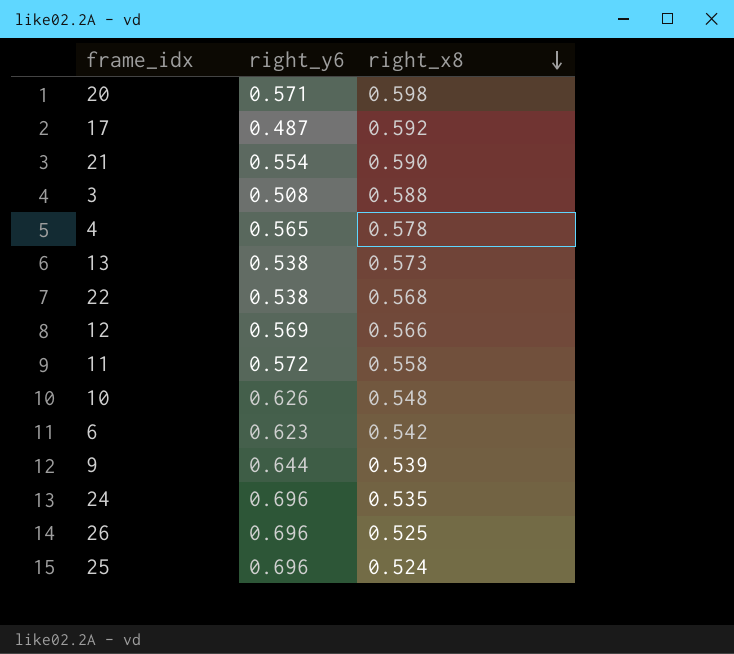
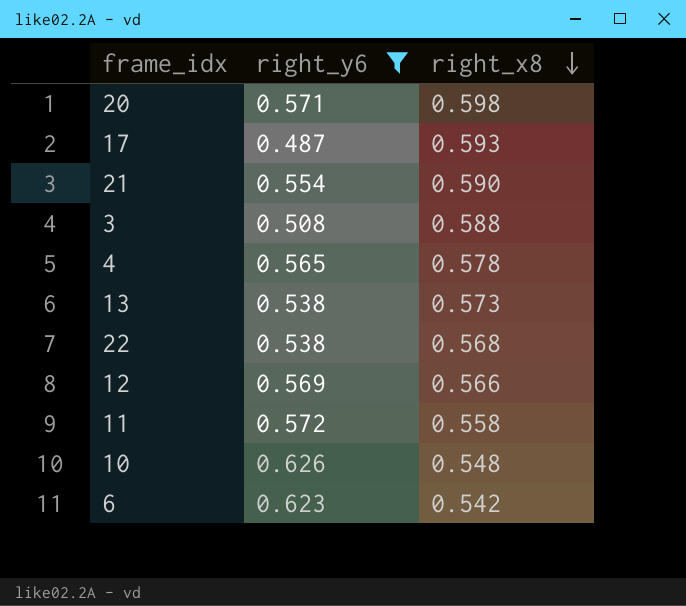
filter: none -> right_y6 <= 0.626
17 | right_x8: 0.592 -> 0.593

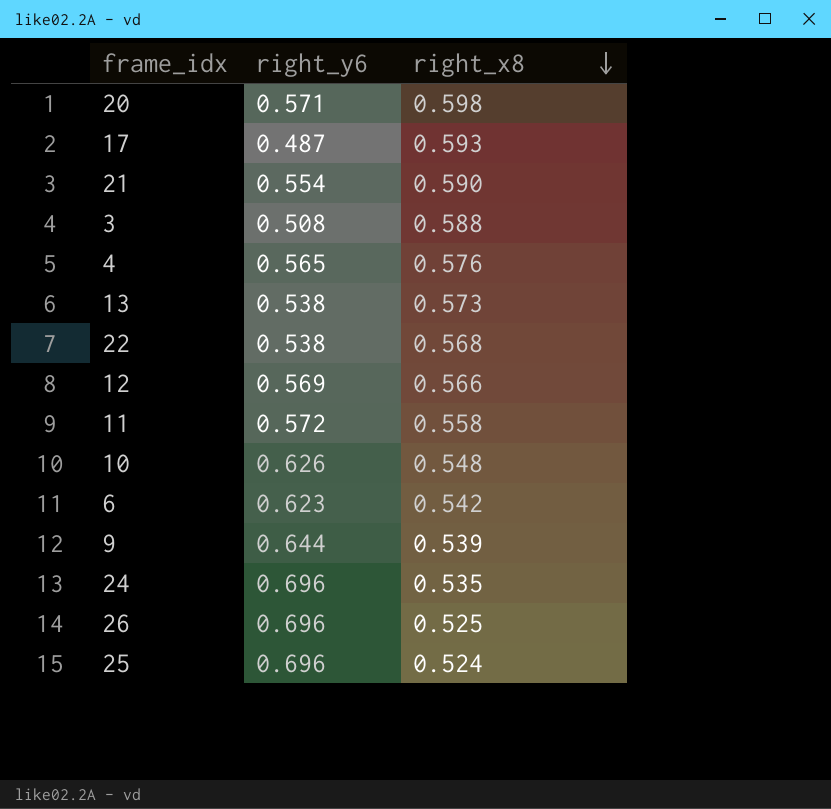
filter: right_y6 <= 0.626 -> none
4 | right_x8: 0.578 -> 0.576

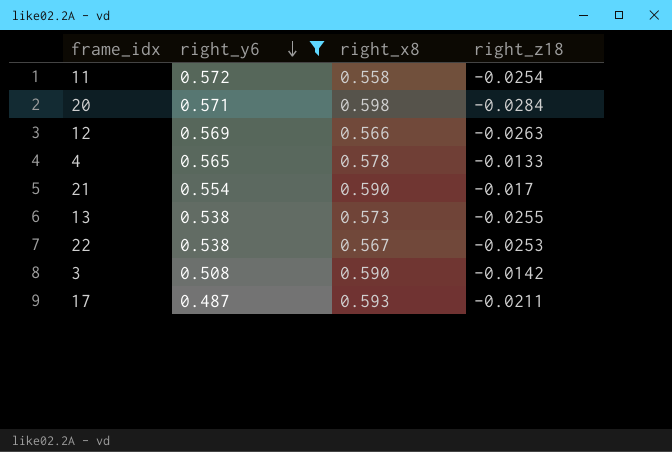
filter: none -> right_y6 <= 0.572
row order: right_x8 descending -> right_y6 descending
column right_z18 | position: none -> 4
4 | right_x8: 0.576 -> 0.578
22 | right_x8: 0.568 -> 0.567
3 | right_x8: 0.588 -> 0.590

